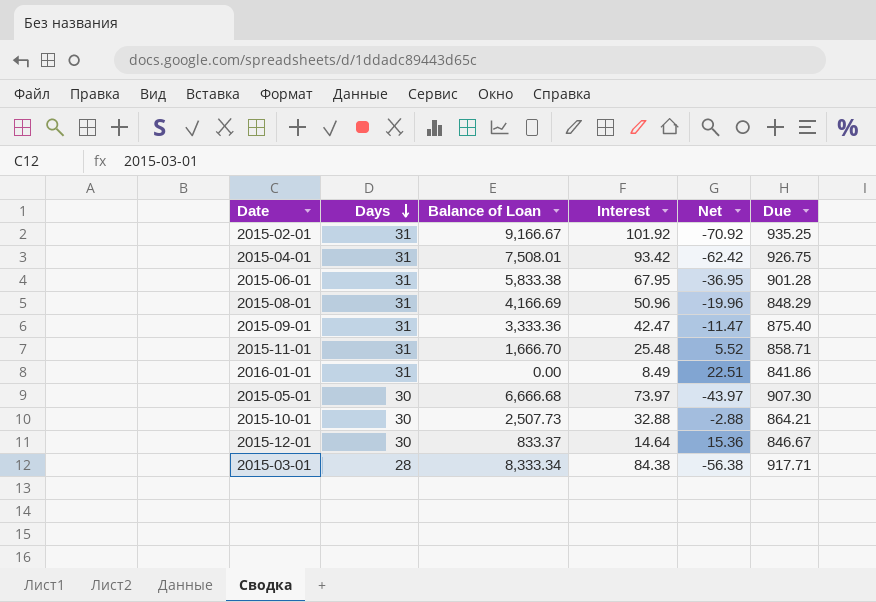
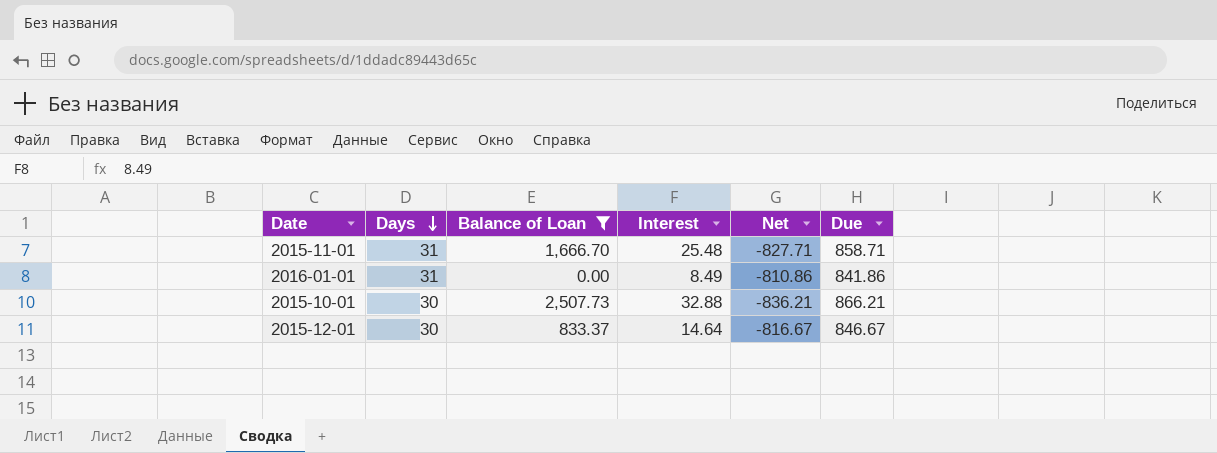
filter: none -> Balance of Loan <= 2,507.73
column Net | formula: [Days] - [Interest] -> [Days] - [Due]
2015-10-01 | Due: 864.21 -> 866.21

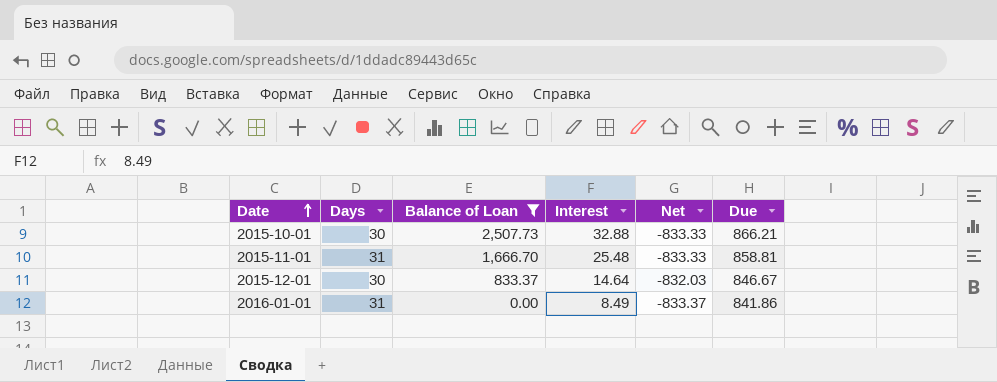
row order: Days descending -> Date ascending
column Net | formula: [Days] - [Due] -> [Interest] - [Due]
2015-11-01 | Due: 858.71 -> 858.81

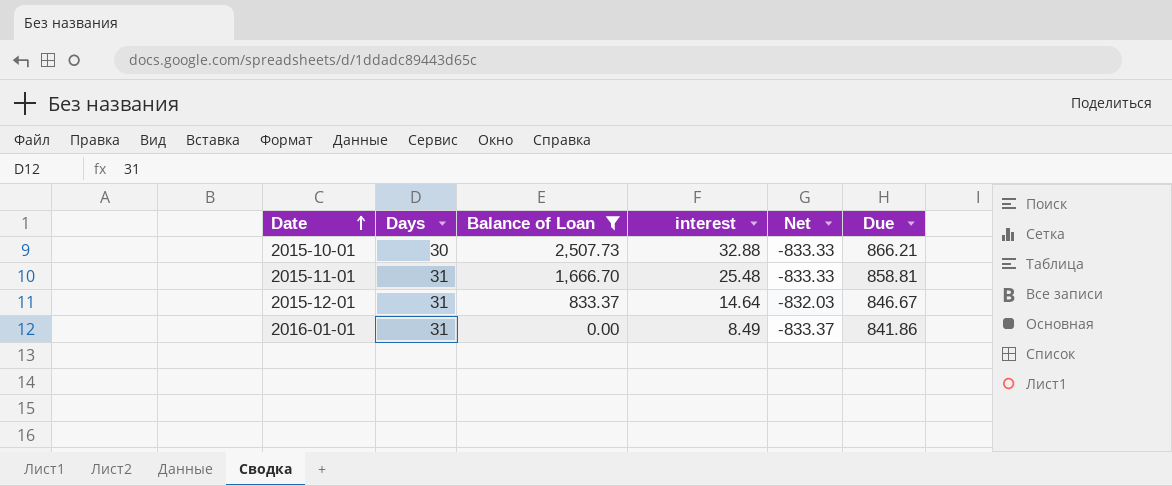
column name: Interest -> interest
2015-12-01 | Days: 30 -> 31

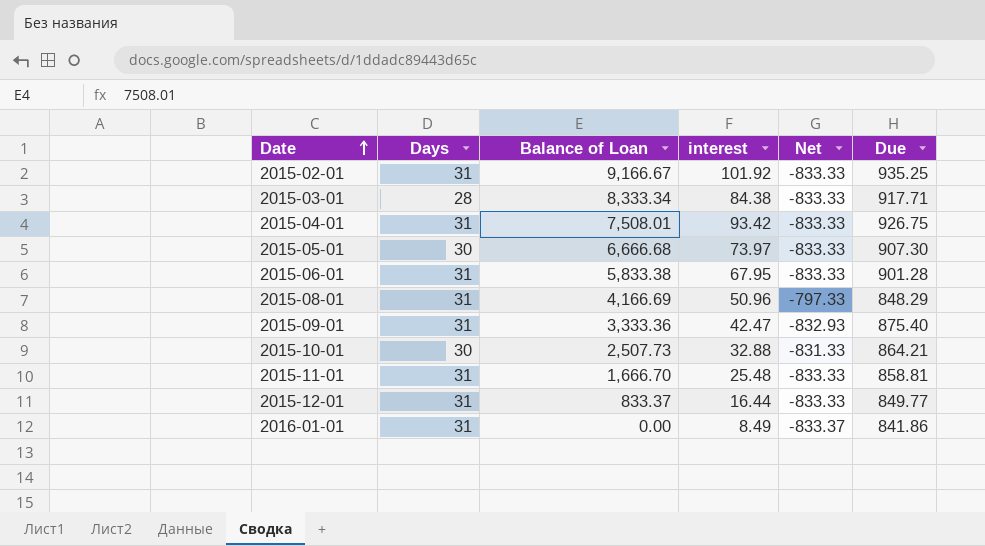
filter: Balance of Loan <= 2,507.73 -> none
2015-10-01 | Net: -833.33 -> -831.33
2015-10-01 | Due: 866.21 -> 864.21
2015-12-01 | interest: 14.64 -> 16.44
2015-12-01 | Net: -832.03 -> -833.33
2015-12-01 | Due: 846.67 -> 849.77

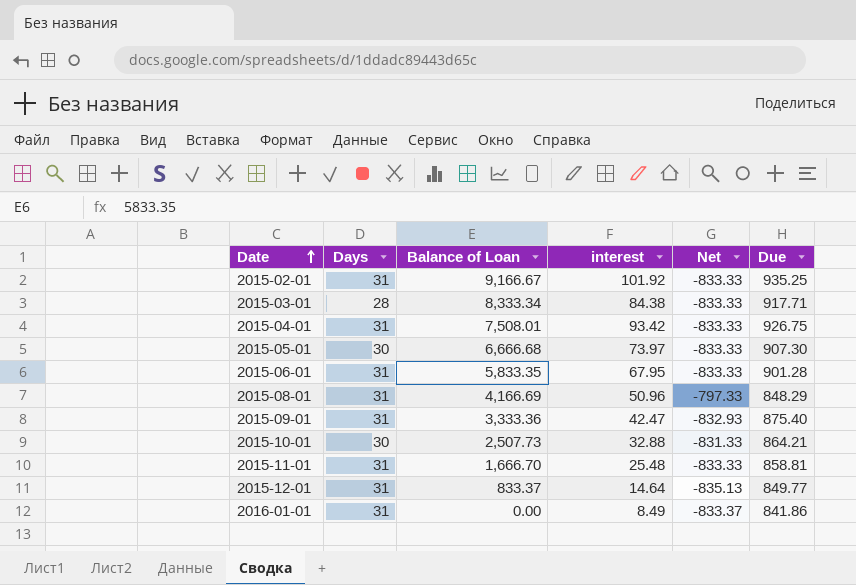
2015-06-01 | Balance of Loan: 5,833.38 -> 5,833.35
2015-12-01 | interest: 16.44 -> 14.64
2015-12-01 | Net: -833.33 -> -835.13

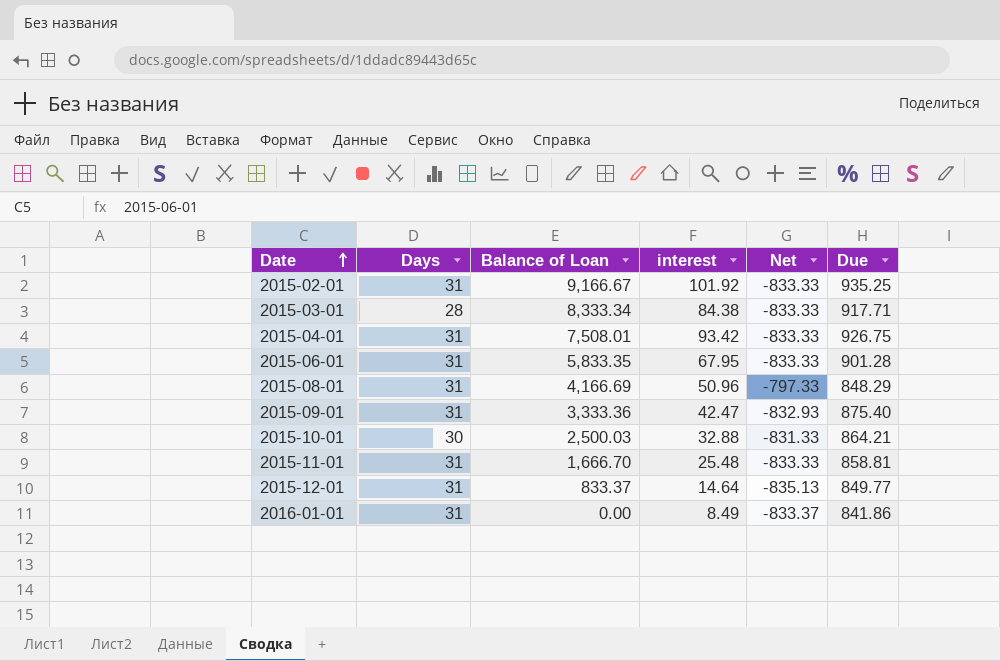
row 2015-05-01: 30 | 6,666.68 | 73.97 | -833.33 | 907.30 -> none
2015-10-01 | Balance of Loan: 2,507.73 -> 2,500.03

